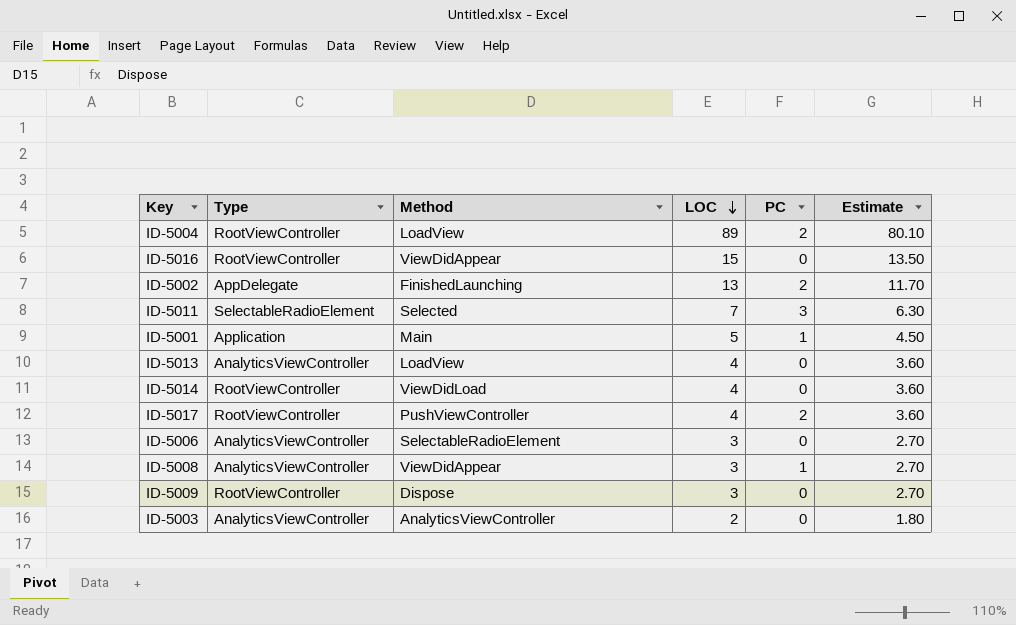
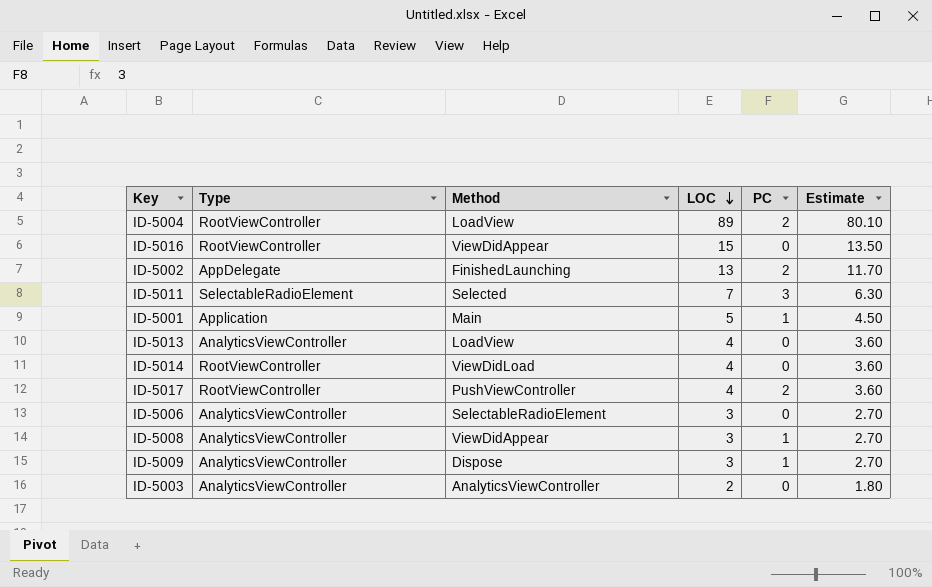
ID-5009 | Type: RootViewController -> AnalyticsViewController
ID-5009 | PC: 0 -> 1

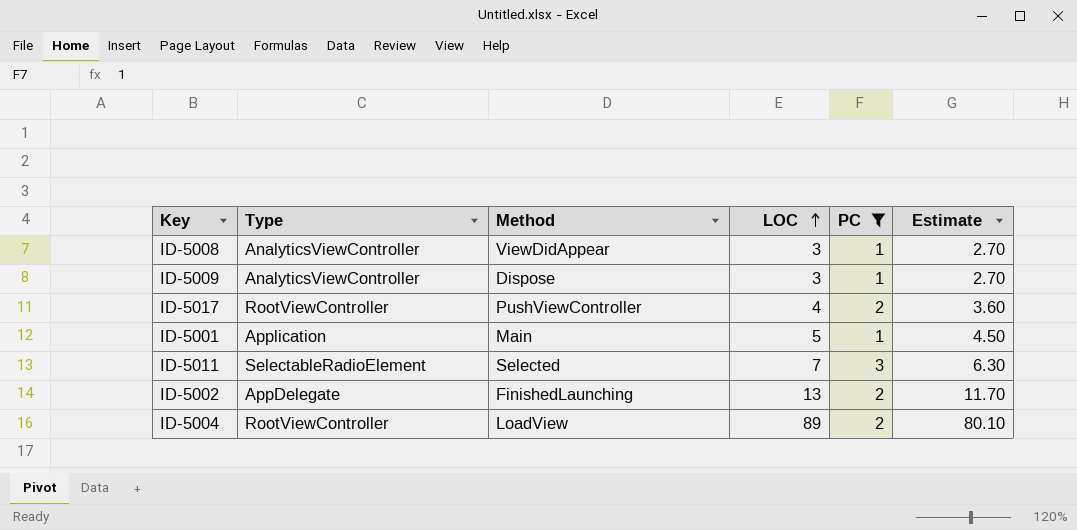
filter: none -> PC != 0
row order: LOC descending -> LOC ascending

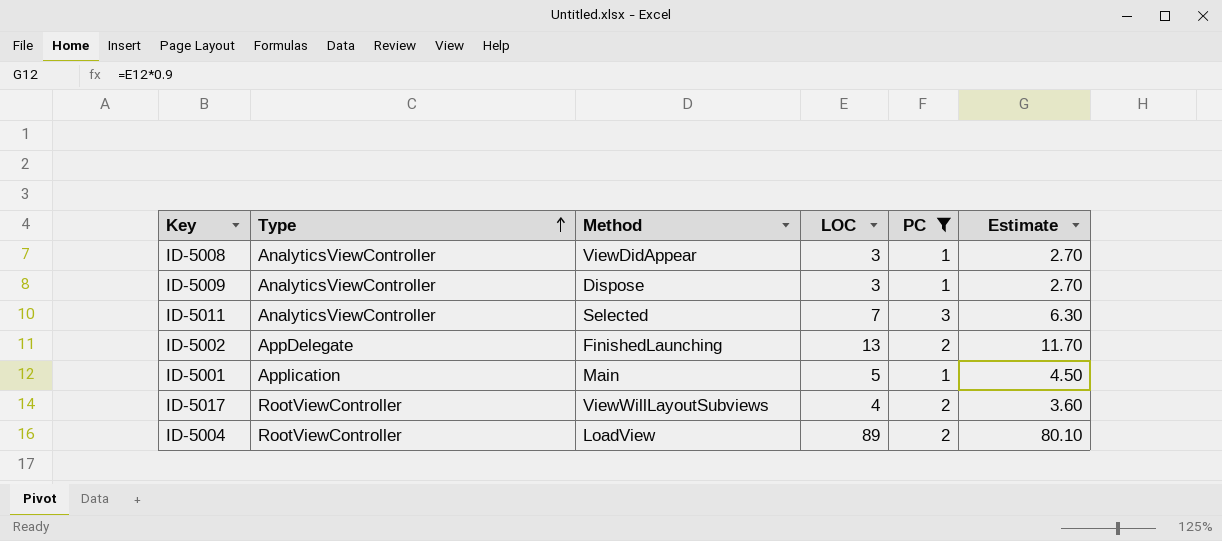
row order: LOC ascending -> Type ascending
ID-5011 | Type: SelectableRadioElement -> AnalyticsViewController
ID-5017 | Method: PushViewController -> ViewWillLayoutSubviews

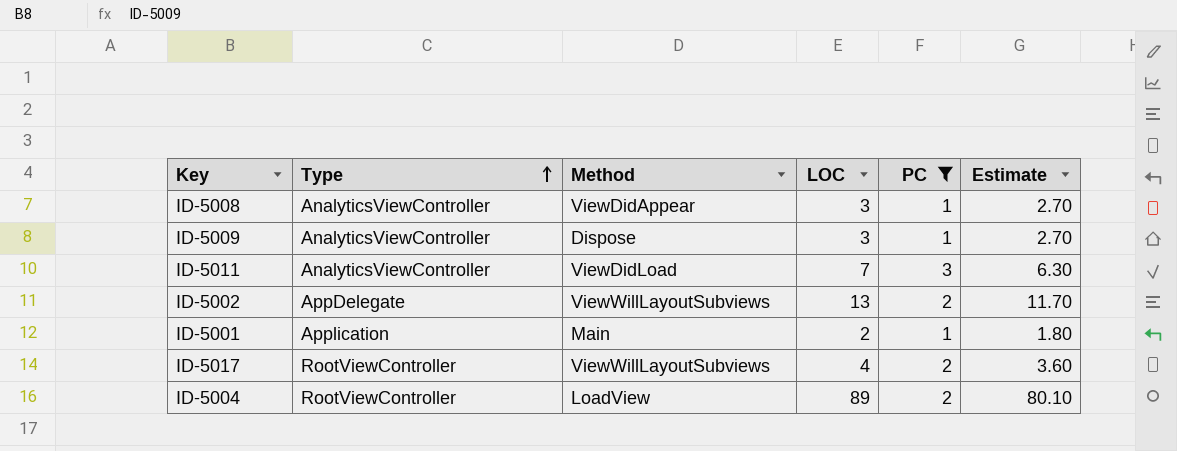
ID-5011 | Method: Selected -> ViewDidLoad
ID-5002 | Method: FinishedLaunching -> ViewWillLayoutSubviews
ID-5001 | LOC: 5 -> 2
ID-5001 | Estimate: 4.50 -> 1.80

